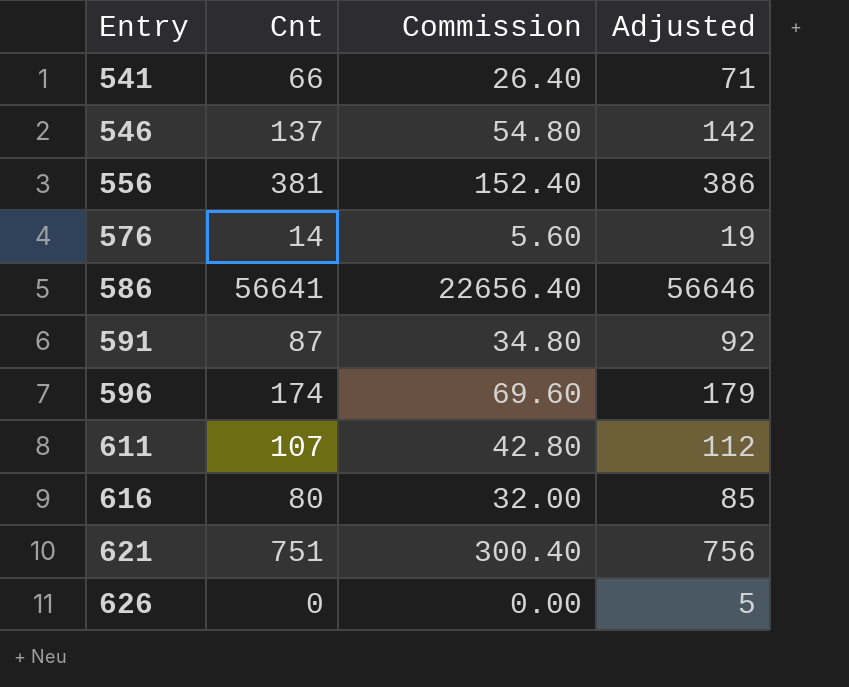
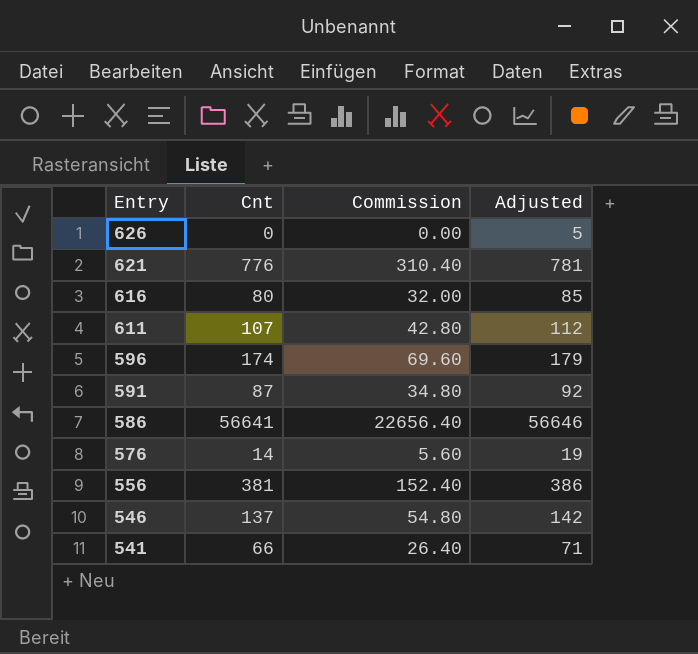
row order: Entry ascending -> Entry descending
621 | Cnt: 751 -> 776
621 | Commission: 300.40 -> 310.40
621 | Adjusted: 756 -> 781

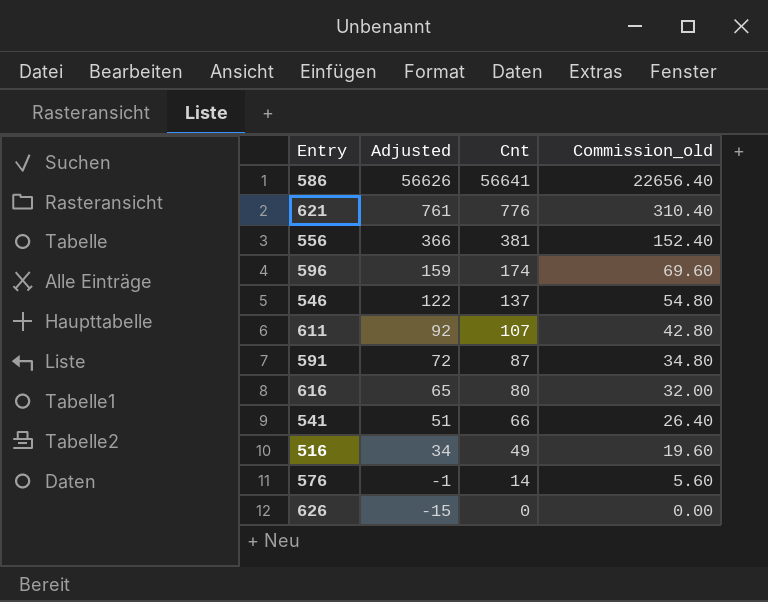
row order: Entry descending -> Adjusted descending
column Adjusted | formula: [Cnt] + 5 -> [Cnt] - 15
column Adjusted | position: 4 -> 2
column name: Commission -> Commission_old
row 516: none -> 34 | 49 | 19.60

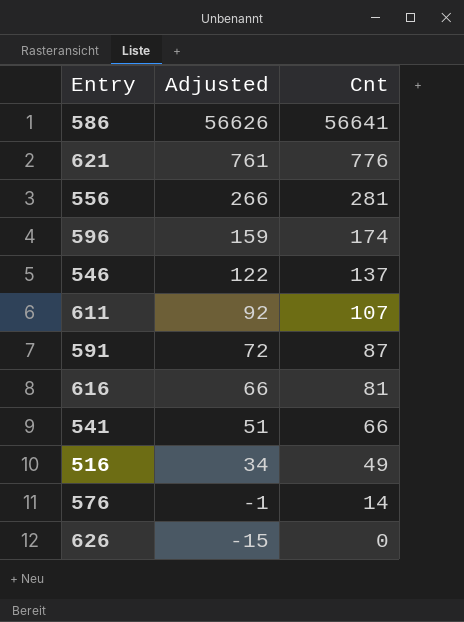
column Commission_old | formula: [Cnt] * 0.4 -> none
556 | Adjusted: 366 -> 266
556 | Cnt: 381 -> 281
616 | Adjusted: 65 -> 66
616 | Cnt: 80 -> 81

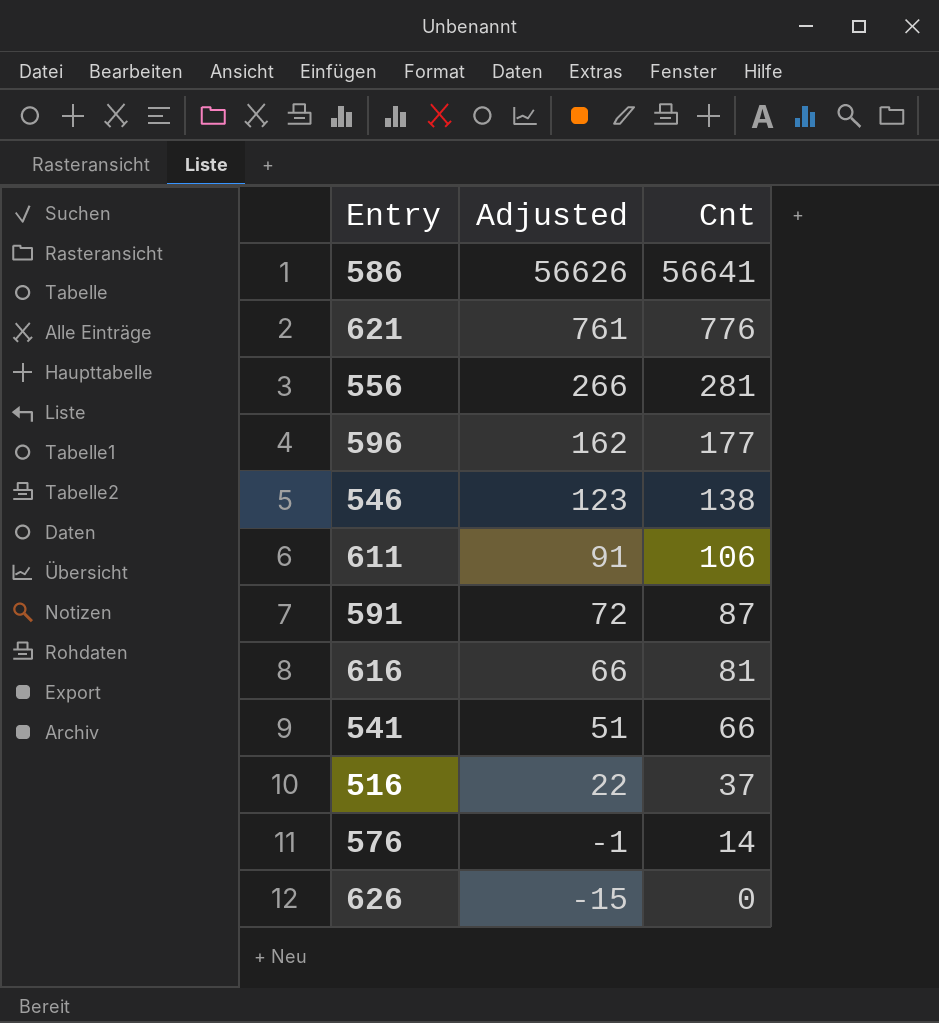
596 | Adjusted: 159 -> 162
596 | Cnt: 174 -> 177
546 | Adjusted: 122 -> 123
546 | Cnt: 137 -> 138
611 | Adjusted: 92 -> 91
611 | Cnt: 107 -> 106
516 | Adjusted: 34 -> 22
516 | Cnt: 49 -> 37

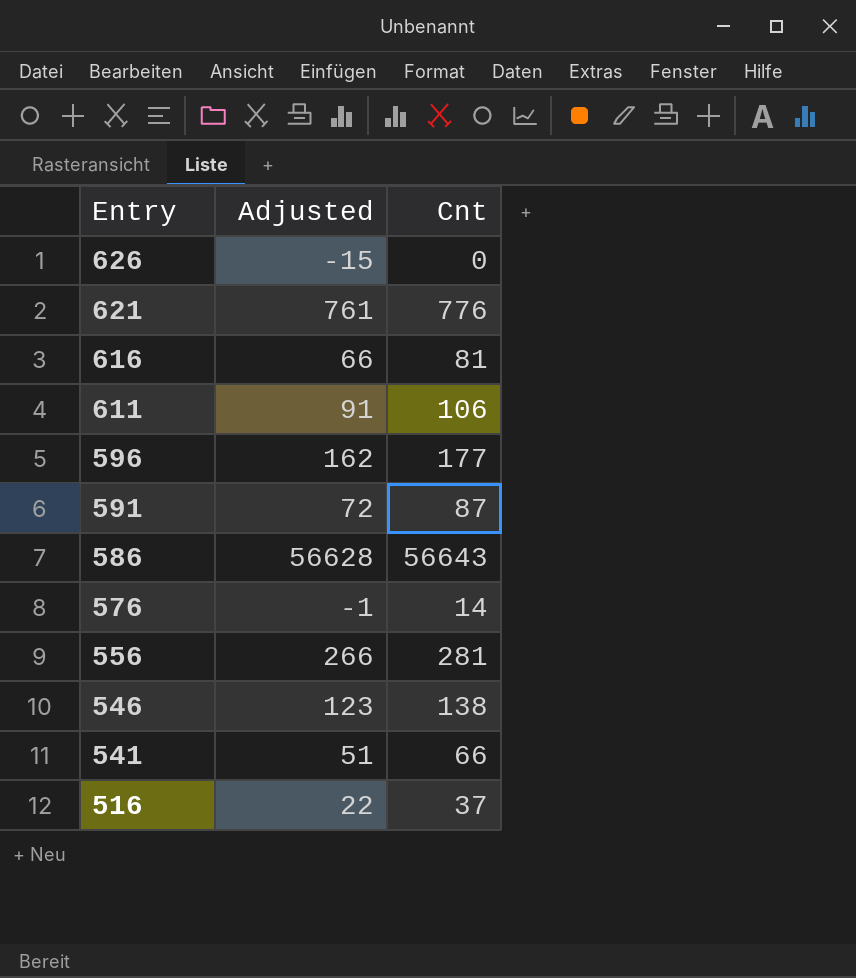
row order: Adjusted descending -> Entry descending
586 | Adjusted: 56626 -> 56628
586 | Cnt: 56641 -> 56643

